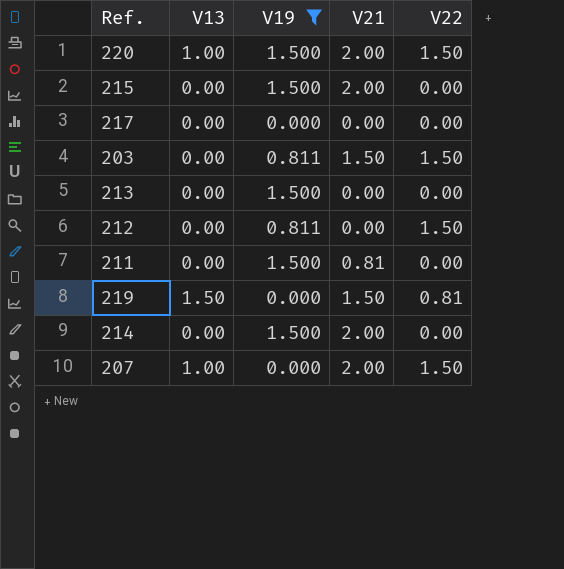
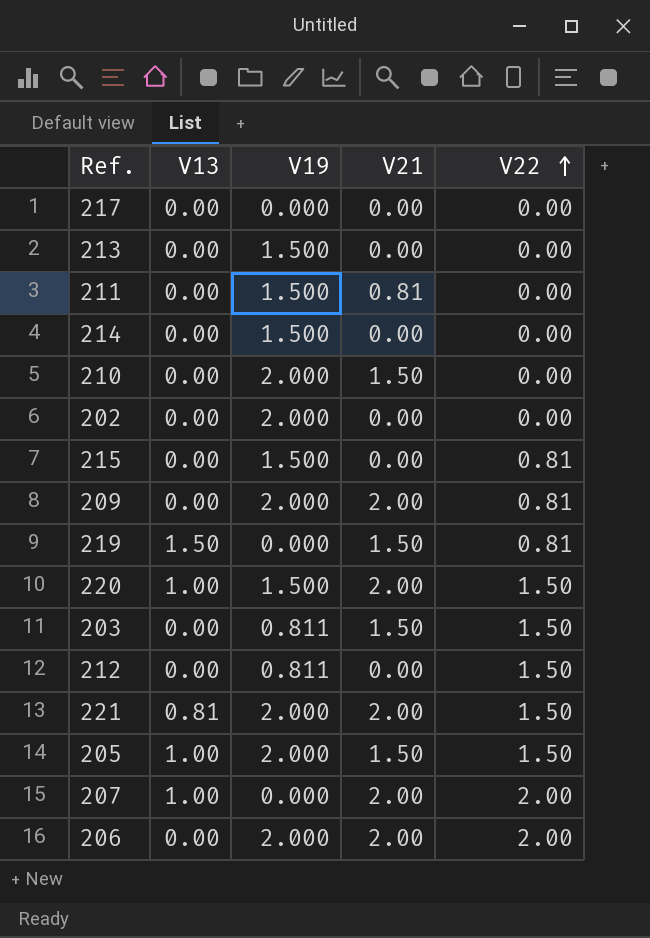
filter: V19 != 2.000 -> none
row order: none -> V22 ascending
214 | V21: 2.00 -> 0.00
215 | V21: 2.00 -> 0.00
215 | V22: 0.00 -> 0.81
207 | V22: 1.50 -> 2.00

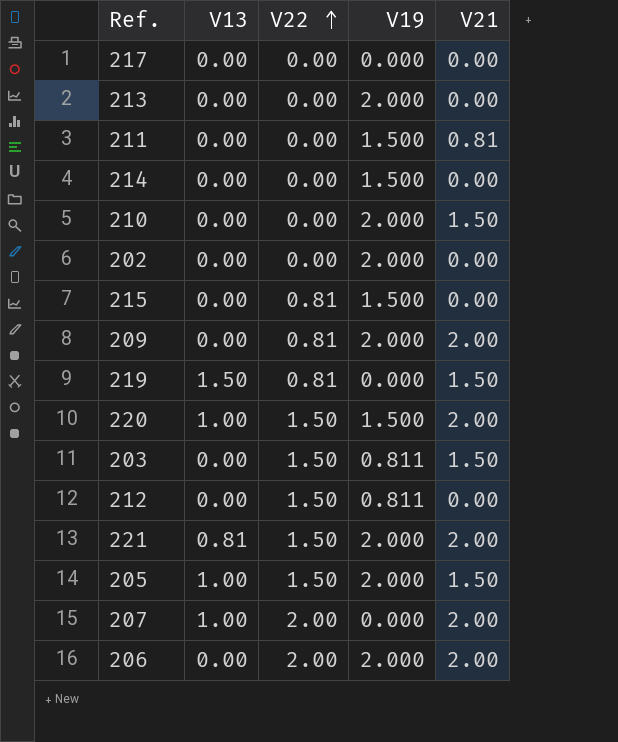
column V22 | position: 5 -> 3
213 | V19: 1.500 -> 2.000

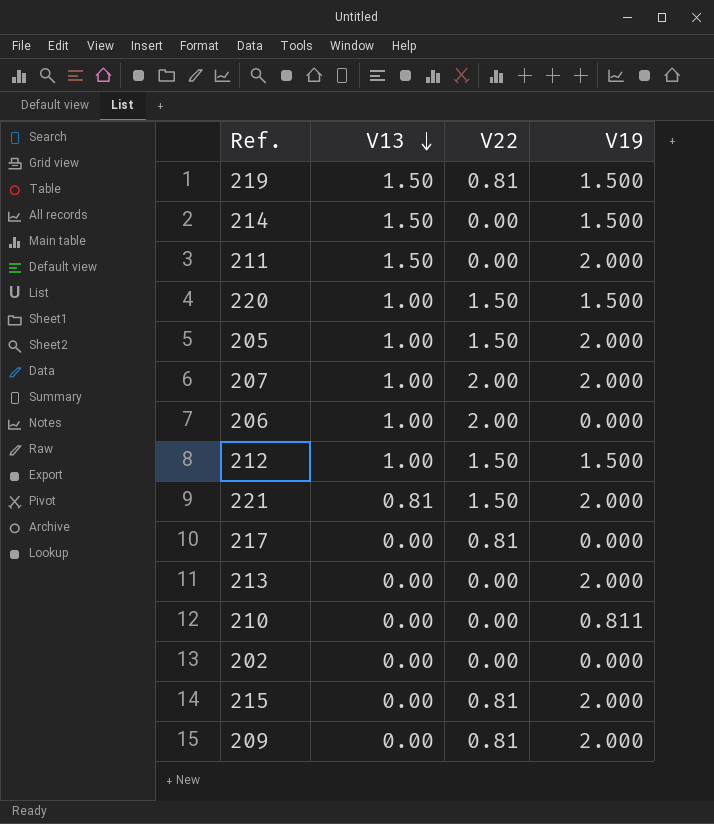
row order: V22 ascending -> V13 descending
column V21 | position: 5 -> none
row 203: 0.00 | 1.50 | 0.811 | 1.50 -> none
219 | V19: 0.000 -> 1.500
214 | V13: 0.00 -> 1.50
211 | V13: 0.00 -> 1.50
211 | V19: 1.500 -> 2.000
207 | V19: 0.000 -> 2.000
206 | V13: 0.00 -> 1.00
206 | V19: 2.000 -> 0.000
212 | V13: 0.00 -> 1.00
212 | V19: 0.811 -> 1.500
217 | V22: 0.00 -> 0.81
210 | V19: 2.000 -> 0.811
202 | V19: 2.000 -> 0.000
215 | V19: 1.500 -> 2.000

